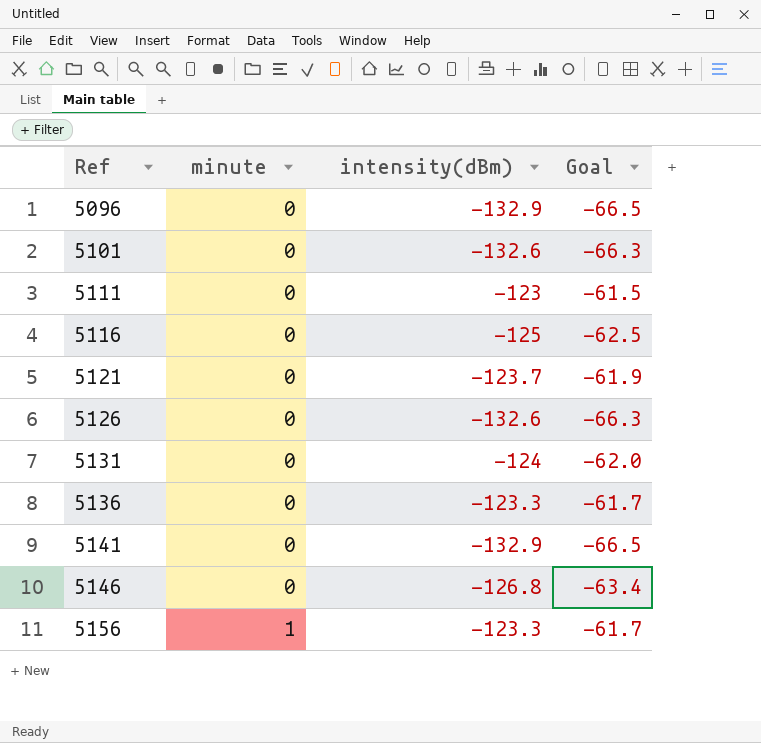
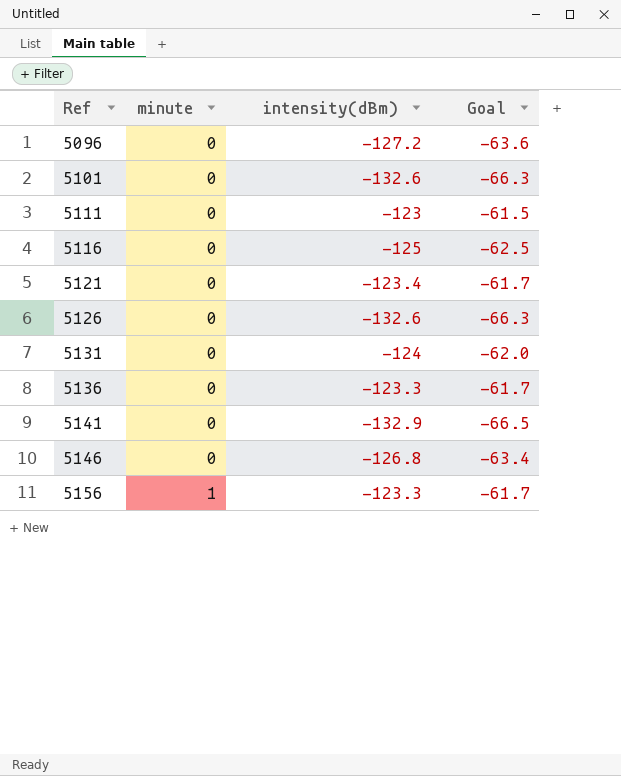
5096 | intensity(dBm): -132.9 -> -127.2
5096 | Goal: -66.5 -> -63.6
5121 | intensity(dBm): -123.7 -> -123.4
5121 | Goal: -61.9 -> -61.7

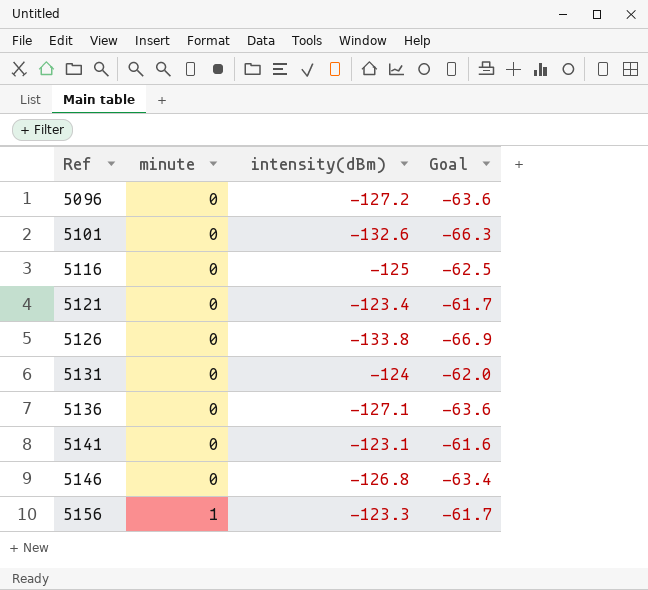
row 5111: 0 | -123 | -61.5 -> none
5126 | intensity(dBm): -132.6 -> -133.8
5126 | Goal: -66.3 -> -66.9
5136 | intensity(dBm): -123.3 -> -127.1
5136 | Goal: -61.7 -> -63.6
5141 | intensity(dBm): -132.9 -> -123.1
5141 | Goal: -66.5 -> -61.6

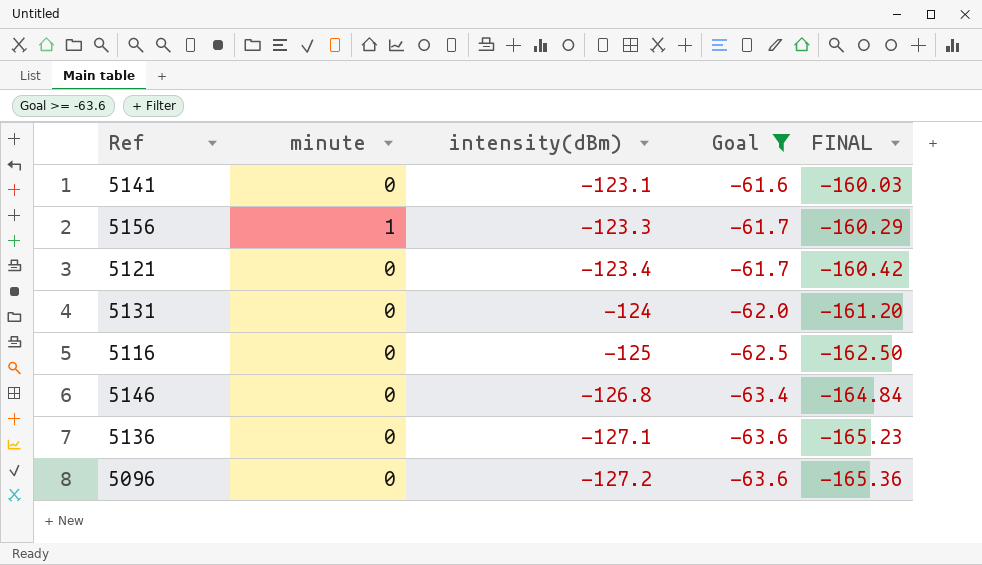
filter: none -> Goal >= -63.6
row order: Ref ascending -> intensity(dBm) descending
column FINAL | formula: none -> [intensity(dBm)] * 1.3

